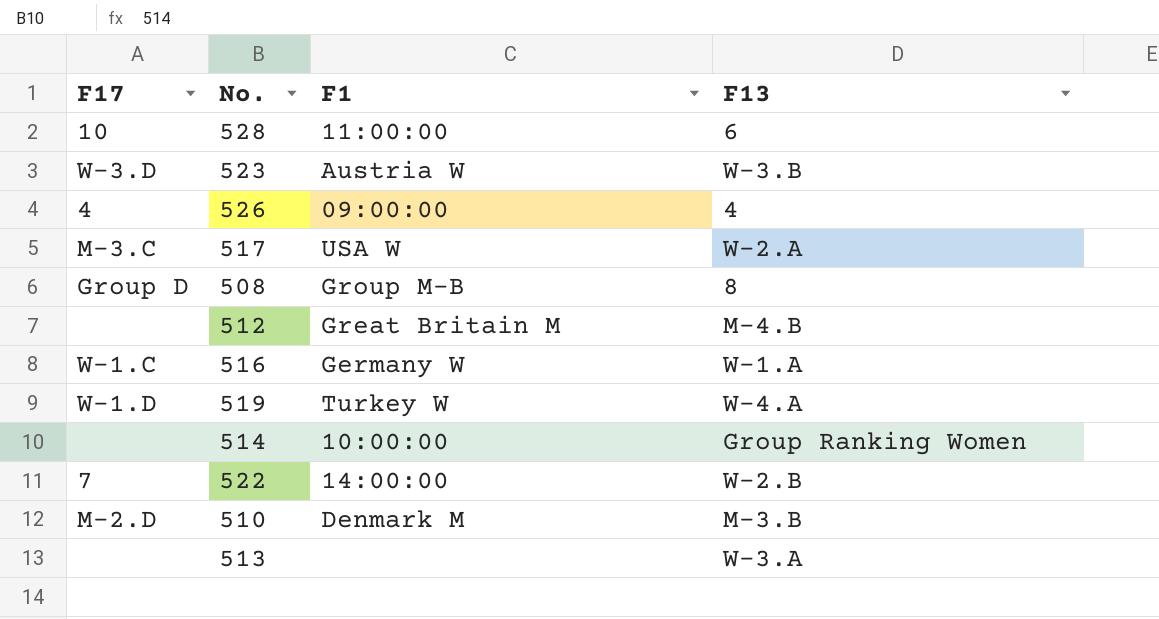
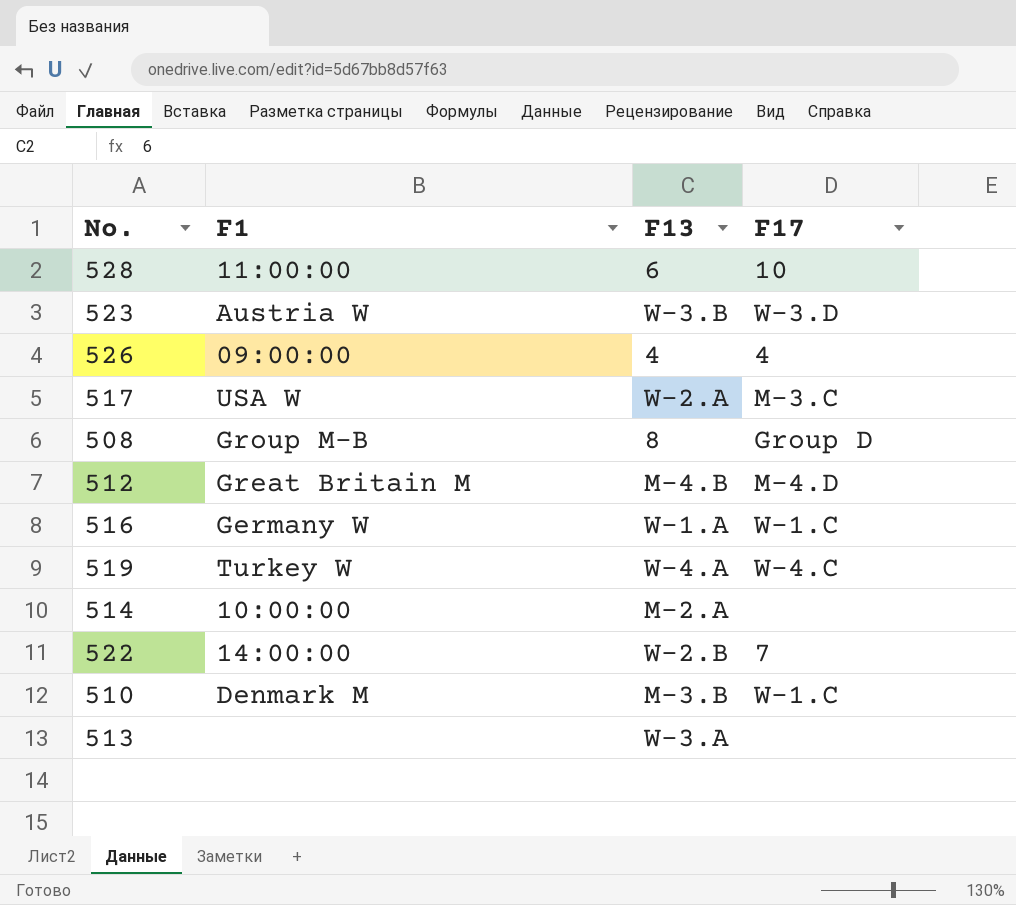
column F17 | position: 1 -> 4
512 | F17: none -> M-4.D
519 | F17: W-1.D -> W-4.C
514 | F13: Group Ranking Women -> M-2.A
510 | F17: M-2.D -> W-1.C

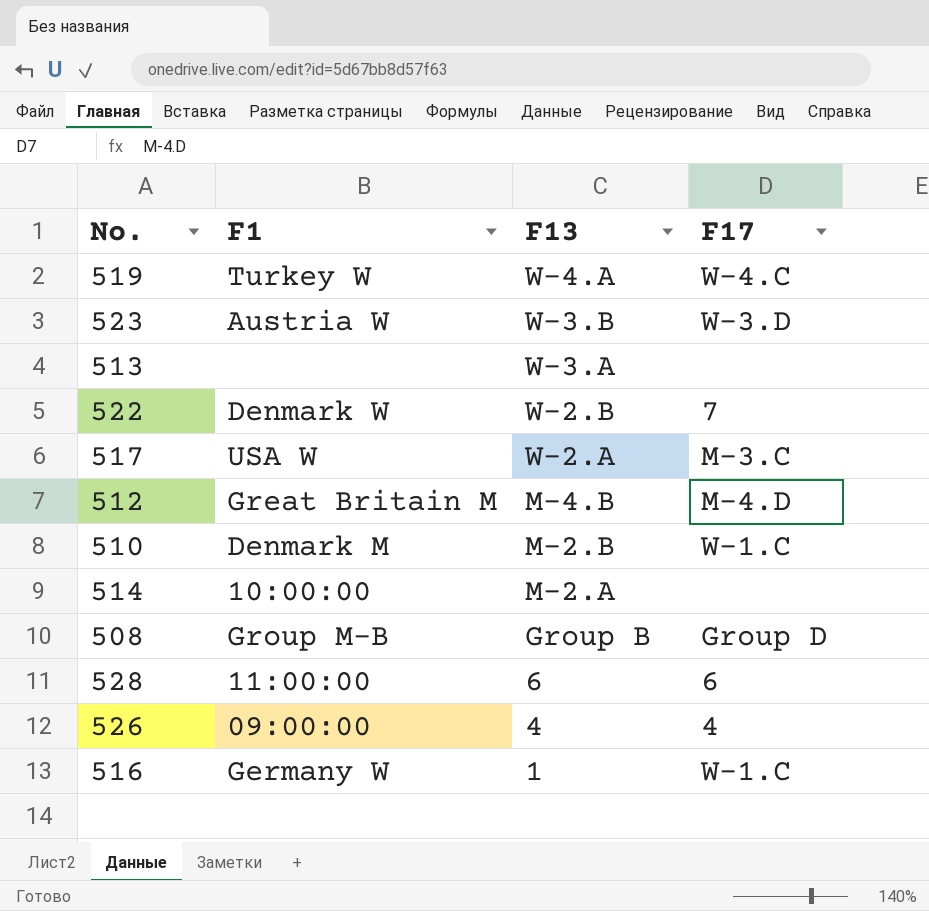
row order: none -> F13 descending
522 | F1: 14:00:00 -> Denmark W
510 | F13: M-3.B -> M-2.B
508 | F13: 8 -> Group B
528 | F17: 10 -> 6
516 | F13: W-1.A -> 1

